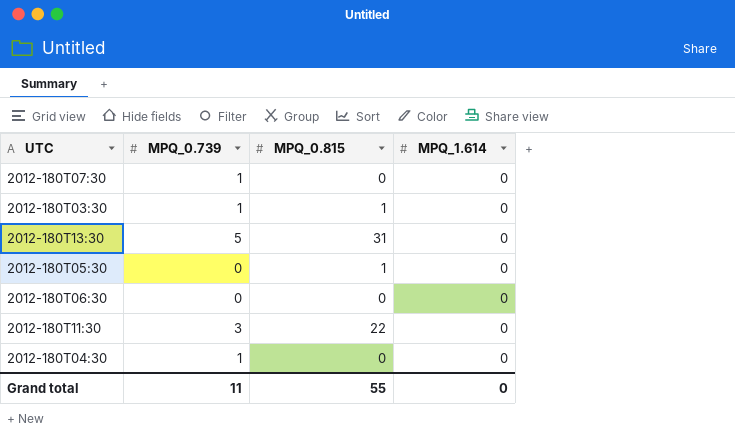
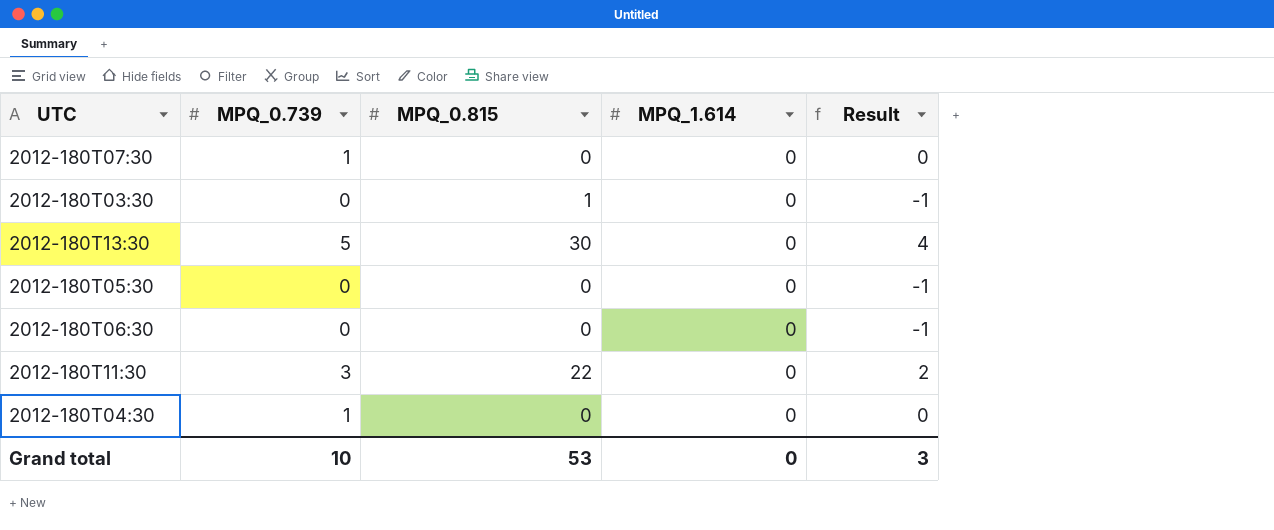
column Result | formula: none -> [MPQ_0.739] - 1
2012-180T03:30 | MPQ_0.739: 1 -> 0
2012-180T13:30 | MPQ_0.815: 31 -> 30
2012-180T05:30 | MPQ_0.815: 1 -> 0
Grand total | MPQ_0.739: 11 -> 10
Grand total | MPQ_0.815: 55 -> 53

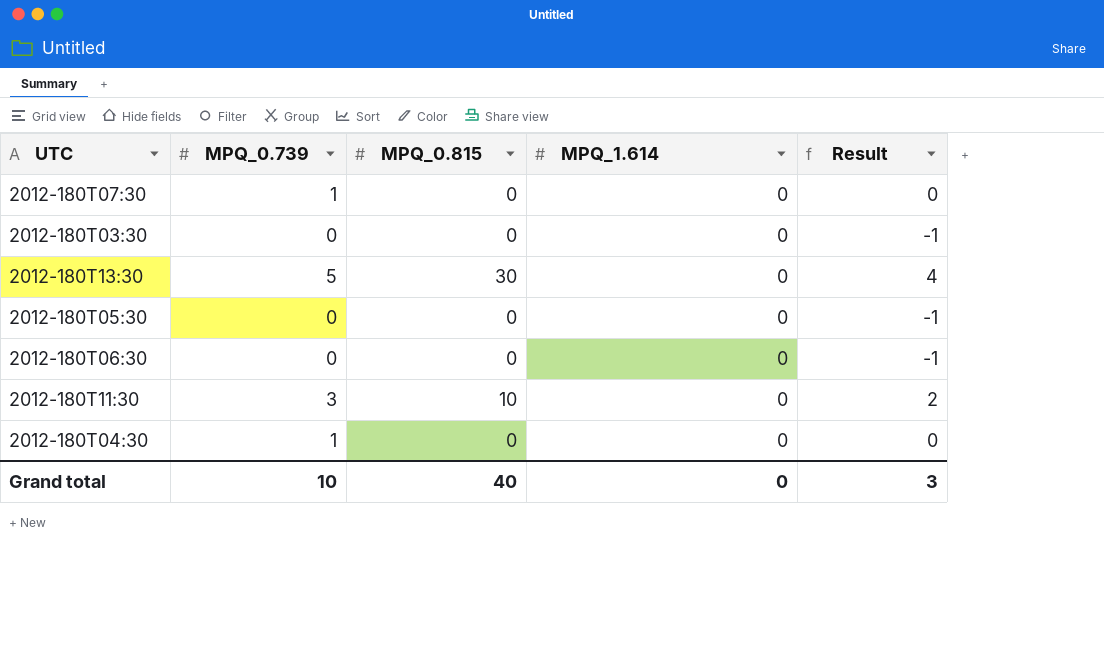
2012-180T03:30 | MPQ_0.815: 1 -> 0
2012-180T11:30 | MPQ_0.815: 22 -> 10
Grand total | MPQ_0.815: 53 -> 40

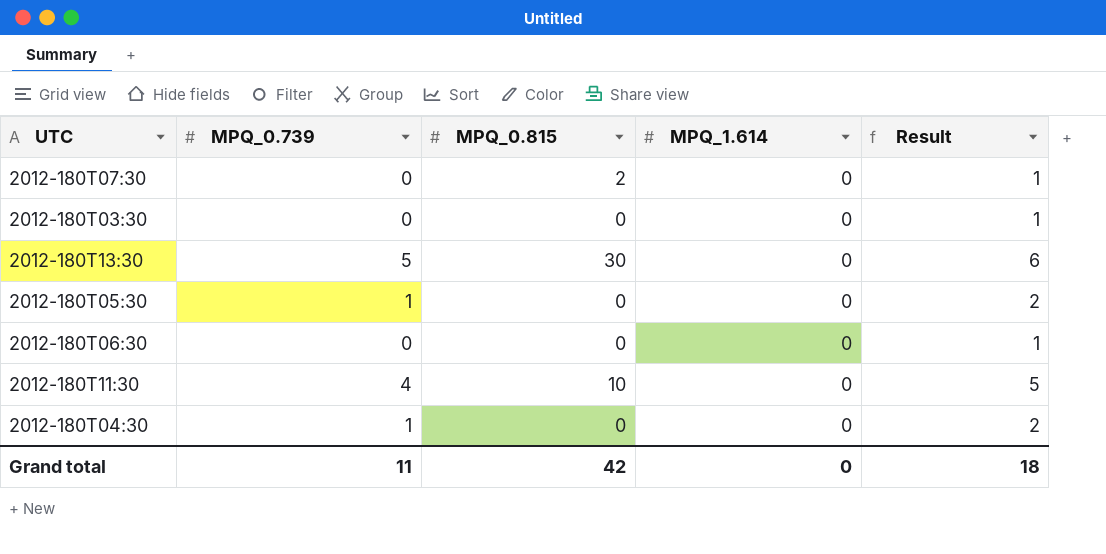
column Result | formula: [MPQ_0.739] - 1 -> [MPQ_0.739] + 1
2012-180T07:30 | MPQ_0.739: 1 -> 0
2012-180T07:30 | MPQ_0.815: 0 -> 2
2012-180T05:30 | MPQ_0.739: 0 -> 1
2012-180T11:30 | MPQ_0.739: 3 -> 4
Grand total | MPQ_0.739: 10 -> 11
Grand total | MPQ_0.815: 40 -> 42
Grand total | Result: 3 -> 18

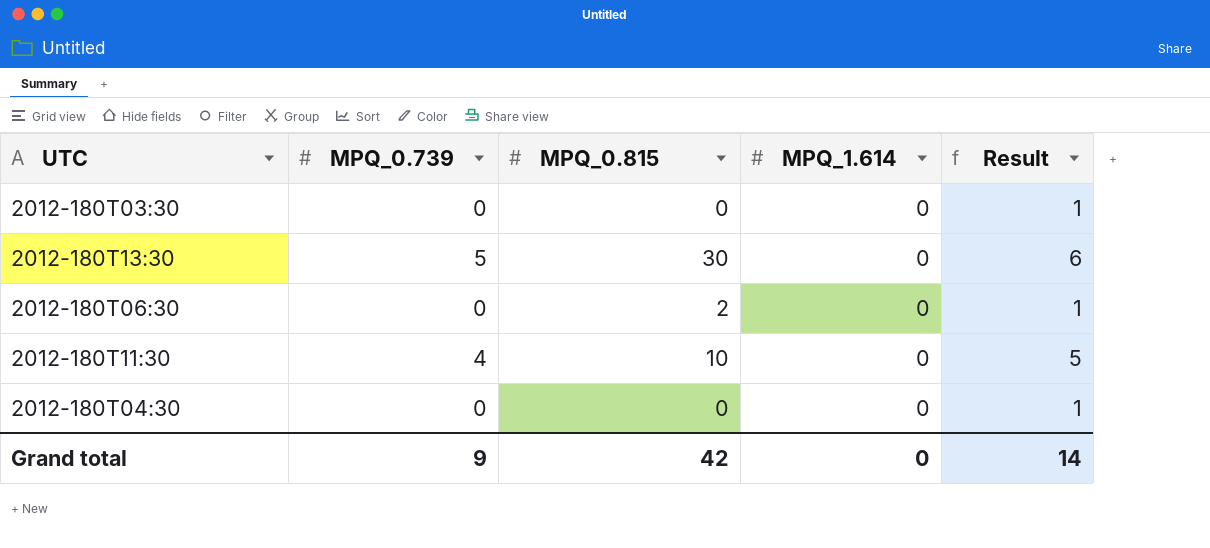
row 2012-180T07:30: 0 | 2 | 0 | 1 -> none
row 2012-180T05:30: 1 | 0 | 0 | 2 -> none
2012-180T06:30 | MPQ_0.815: 0 -> 2
2012-180T04:30 | MPQ_0.739: 1 -> 0
2012-180T04:30 | Result: 2 -> 1
Grand total | MPQ_0.739: 11 -> 9
Grand total | Result: 18 -> 14

